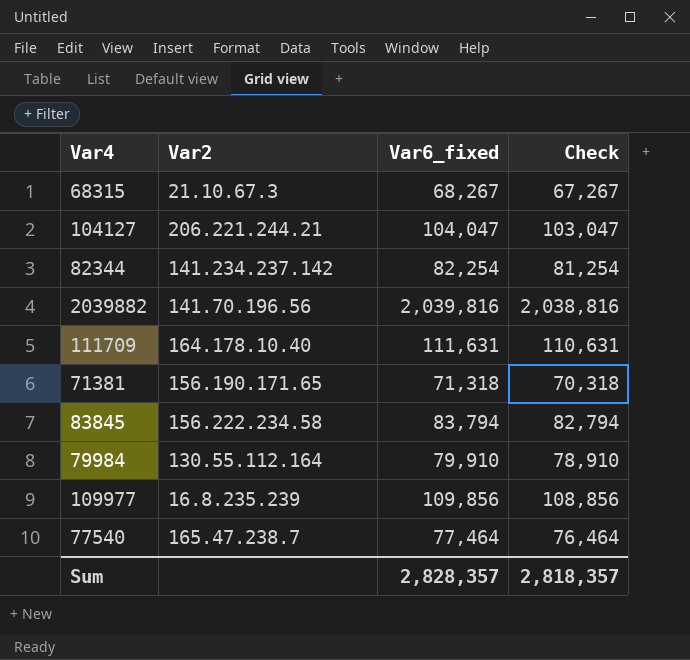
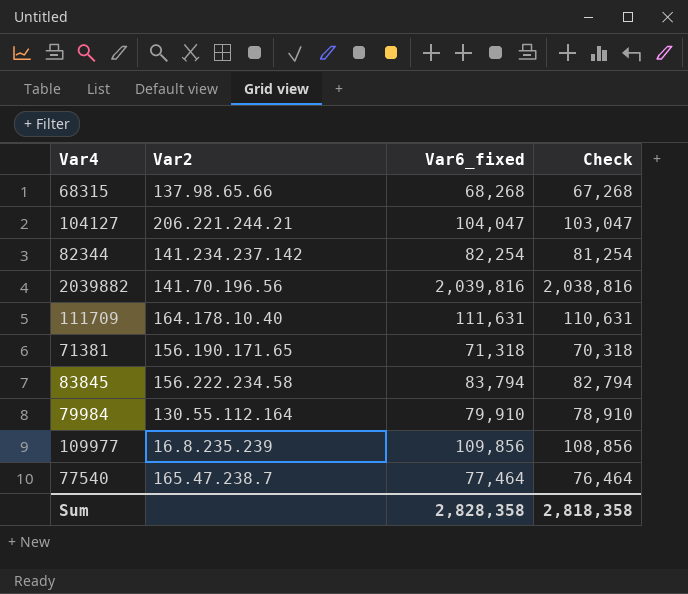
68315 | Var2: 21.10.67.3 -> 137.98.65.66
68315 | Var6_fixed: 68,267 -> 68,268
68315 | Check: 67,267 -> 67,268
Sum | Var6_fixed: 2,828,357 -> 2,828,358
Sum | Check: 2,818,357 -> 2,818,358

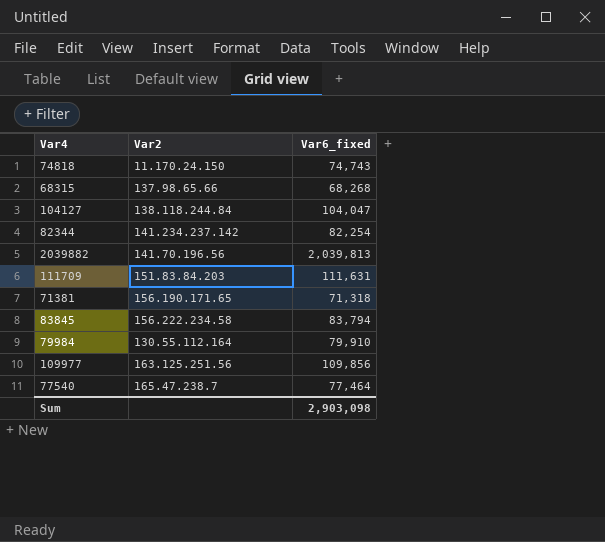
column Check | formula: [Var6_fixed] - 1000 -> none
row 74818: none -> 11.170.24.150 | 74,743
104127 | Var2: 206.221.244.21 -> 138.118.244.84
2039882 | Var6_fixed: 2,039,816 -> 2,039,813
111709 | Var2: 164.178.10.40 -> 151.83.84.203
109977 | Var2: 16.8.235.239 -> 163.125.251.56
Sum | Var6_fixed: 2,828,358 -> 2,903,098

